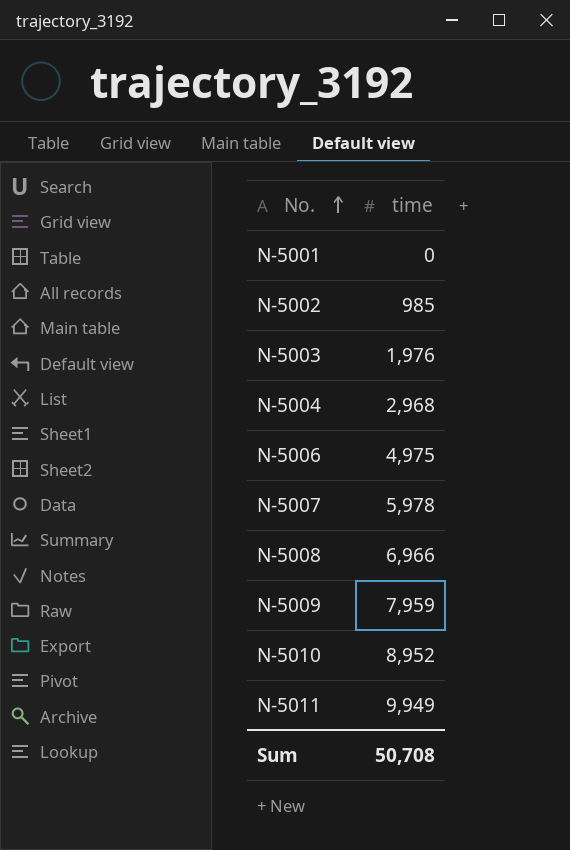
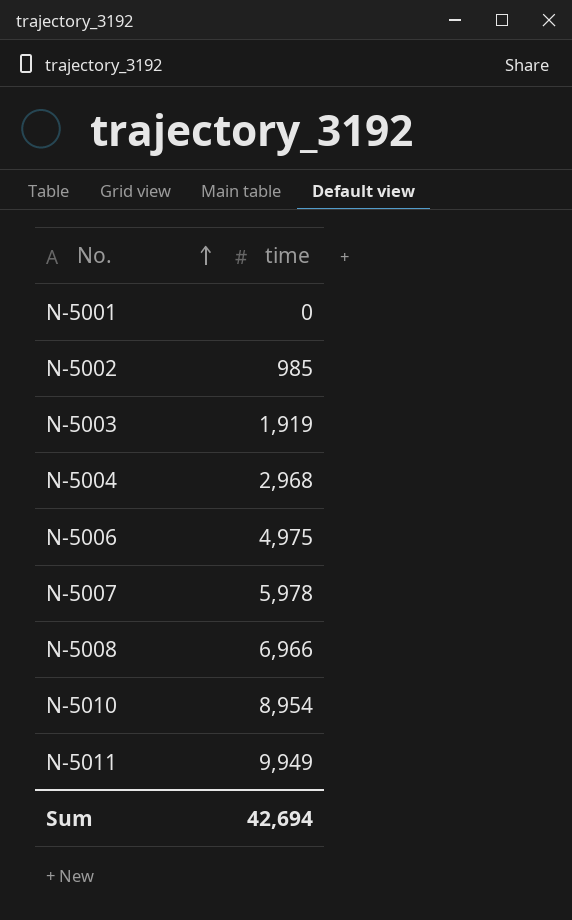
row N-5009: 7,959 -> none
N-5003 | time: 1,976 -> 1,919
N-5010 | time: 8,952 -> 8,954
Sum | time: 50,708 -> 42,694

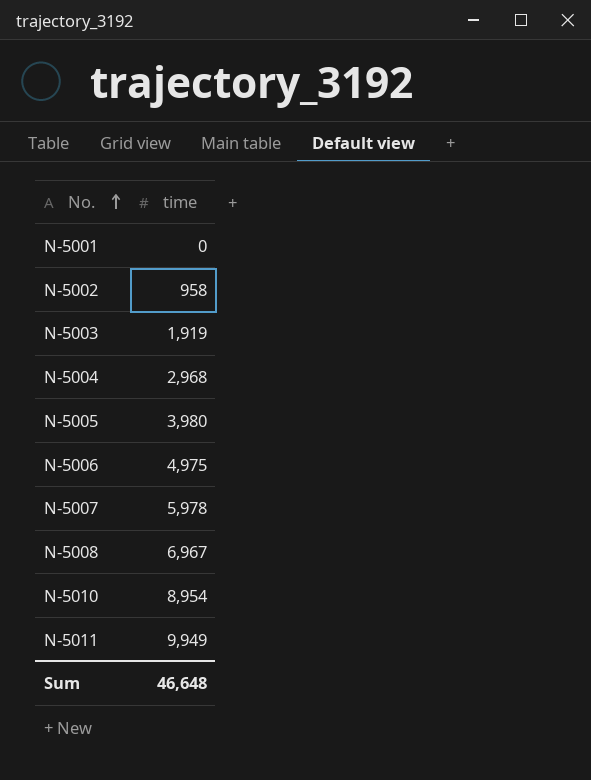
N-5002 | time: 985 -> 958
row N-5005: none -> 3,980
N-5008 | time: 6,966 -> 6,967
Sum | time: 42,694 -> 46,648

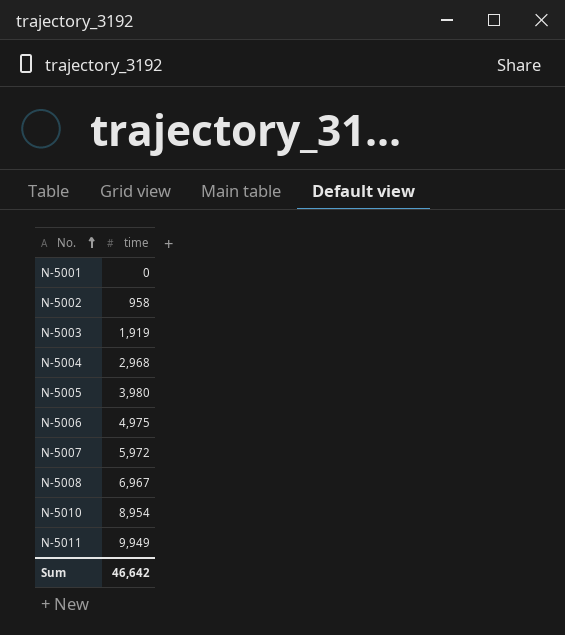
N-5007 | time: 5,978 -> 5,972
Sum | time: 46,648 -> 46,642

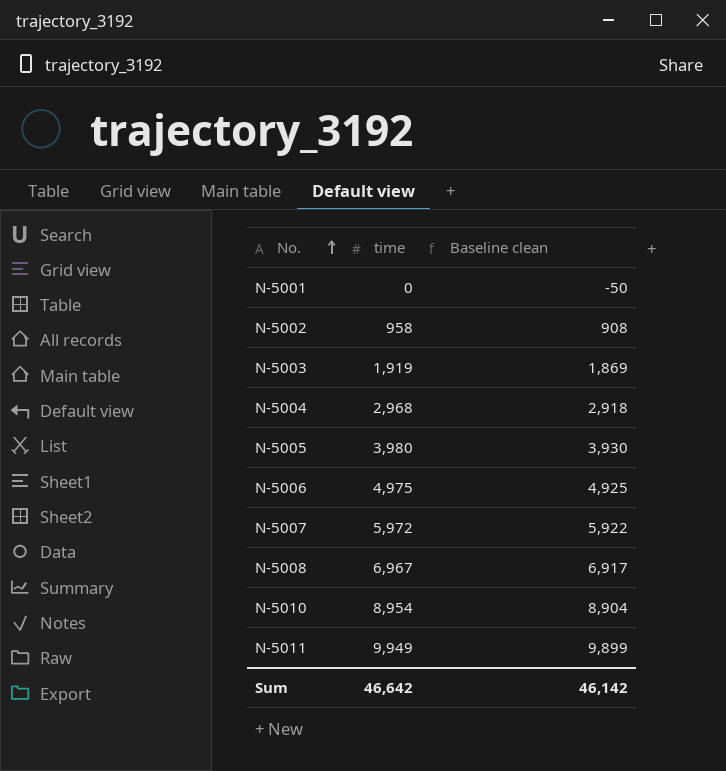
column Baseline clean | formula: none -> [time] - 50

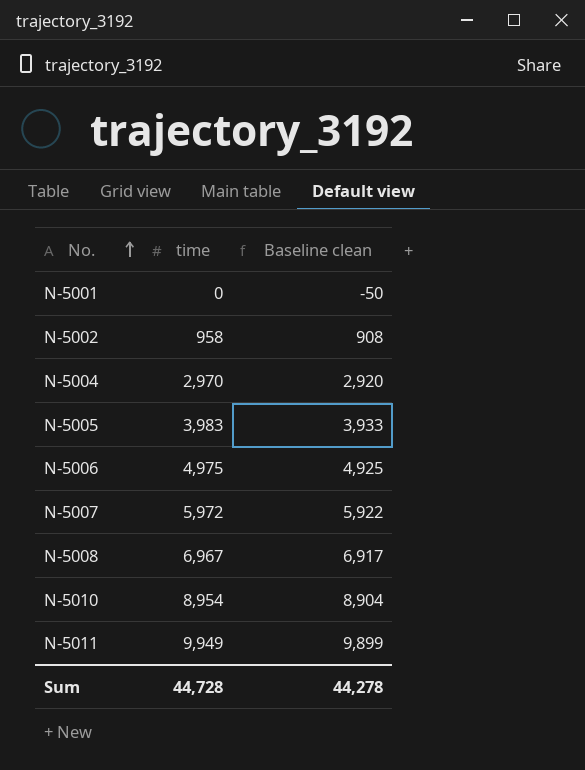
row N-5003: 1,919 | 1,869 -> none
N-5004 | time: 2,968 -> 2,970
N-5004 | Baseline clean: 2,918 -> 2,920
N-5005 | time: 3,980 -> 3,983
N-5005 | Baseline clean: 3,930 -> 3,933
Sum | time: 46,642 -> 44,728
Sum | Baseline clean: 46,142 -> 44,278

